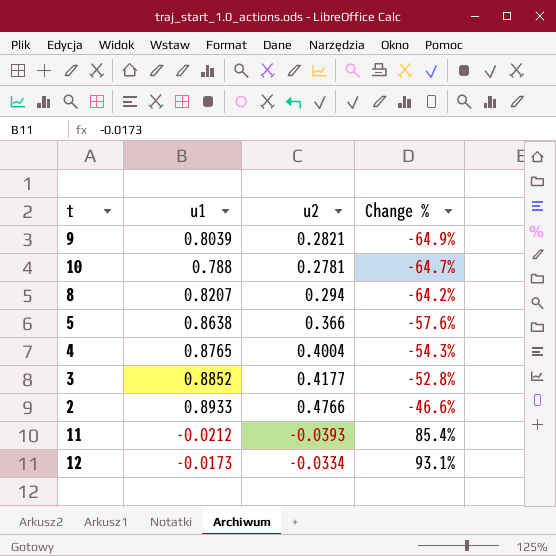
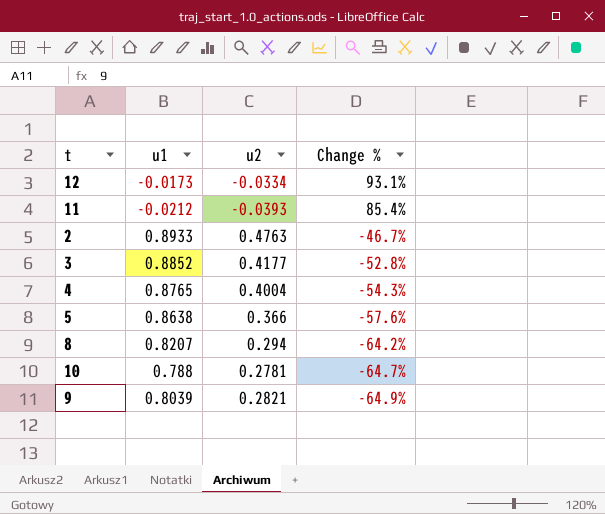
row order: Change % ascending -> Change % descending
2 | u2: 0.4766 -> 0.4763
2 | Change %: -46.6% -> -46.7%

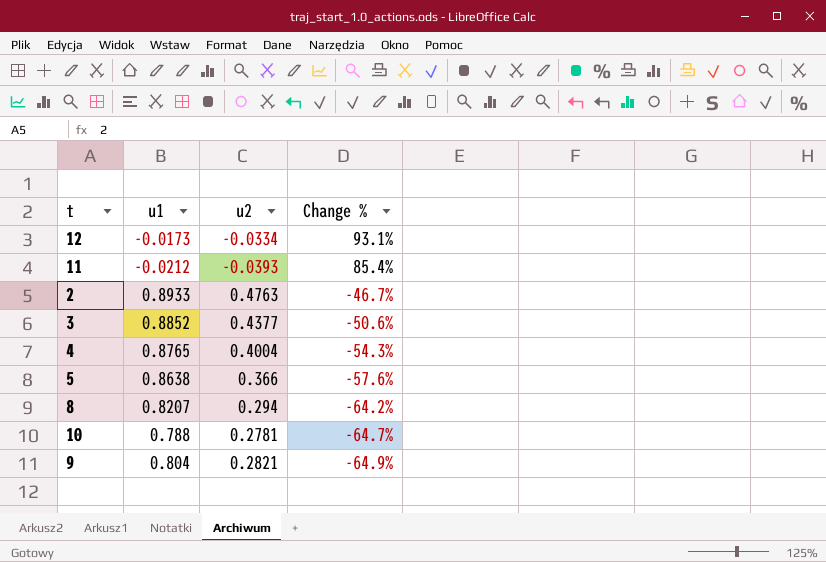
3 | u2: 0.4177 -> 0.4377
3 | Change %: -52.8% -> -50.6%
9 | u1: 0.8039 -> 0.804

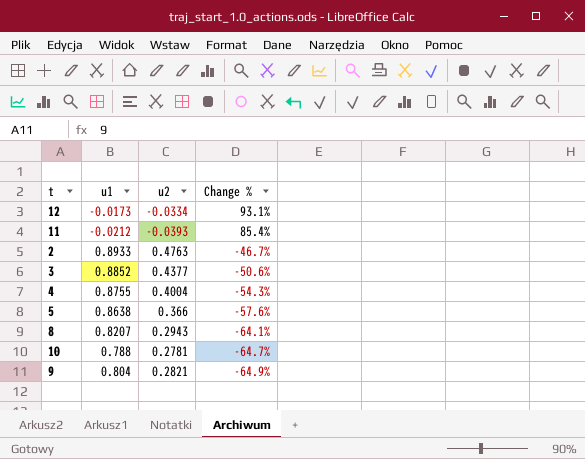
4 | u1: 0.8765 -> 0.8755
8 | u2: 0.294 -> 0.2943
8 | Change %: -64.2% -> -64.1%

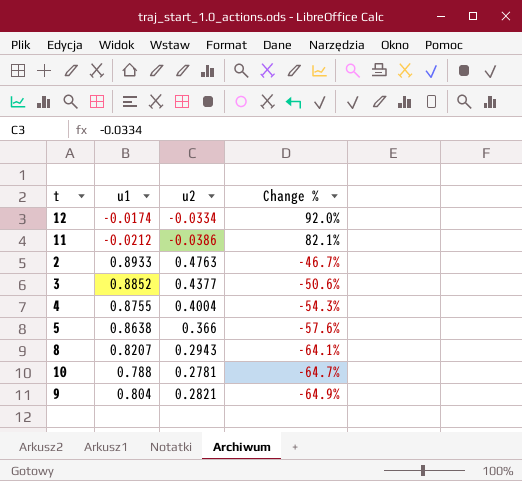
12 | u1: -0.0173 -> -0.0174
12 | Change %: 93.1% -> 92.0%
11 | u2: -0.0393 -> -0.0386
11 | Change %: 85.4% -> 82.1%

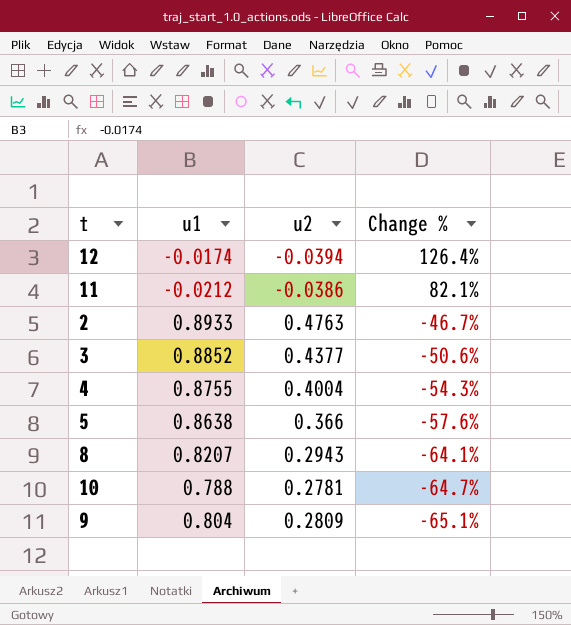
12 | u2: -0.0334 -> -0.0394
12 | Change %: 92.0% -> 126.4%
9 | u2: 0.2821 -> 0.2809
9 | Change %: -64.9% -> -65.1%

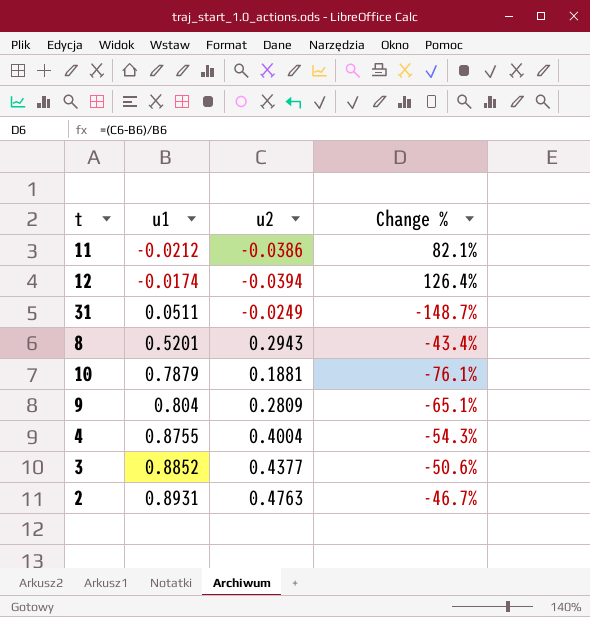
row order: Change % descending -> u1 ascending
row 5: 0.8638 | 0.366 | -57.6% -> none
row 31: none -> 0.0511 | -0.0249 | -148.7%
8 | u1: 0.8207 -> 0.5201
8 | Change %: -64.1% -> -43.4%
10 | u1: 0.788 -> 0.7879
10 | u2: 0.2781 -> 0.1881
10 | Change %: -64.7% -> -76.1%
2 | u1: 0.8933 -> 0.8931

